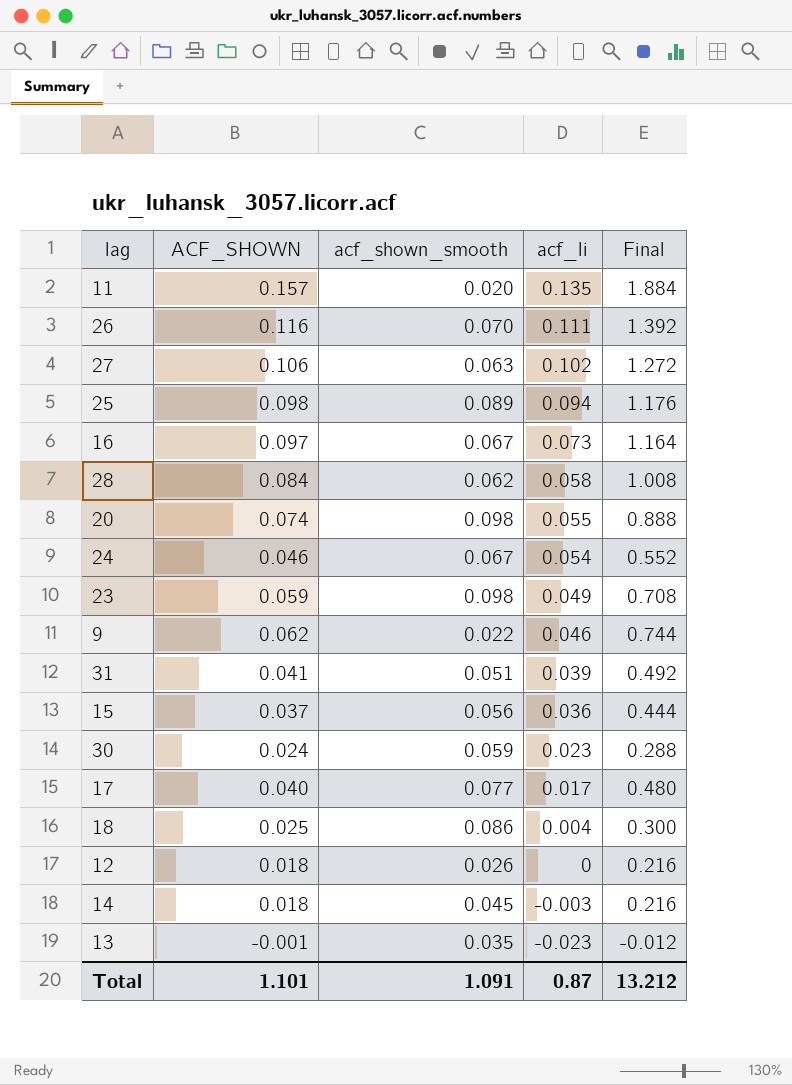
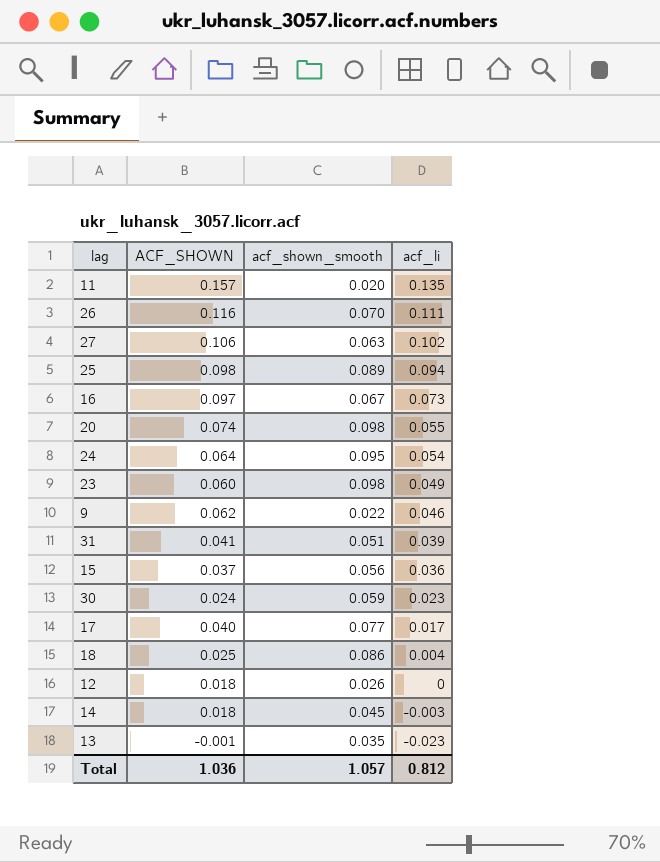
column Final | formula: [ACF_SHOWN] * 12 -> none
row 28: 0.084 | 0.062 | 0.058 | 1.008 -> none
24 | ACF_SHOWN: 0.046 -> 0.064
24 | acf_shown_smooth: 0.067 -> 0.095
23 | ACF_SHOWN: 0.059 -> 0.060
Total | ACF_SHOWN: 1.101 -> 1.036
Total | acf_shown_smooth: 1.091 -> 1.057
Total | acf_li: 0.87 -> 0.812

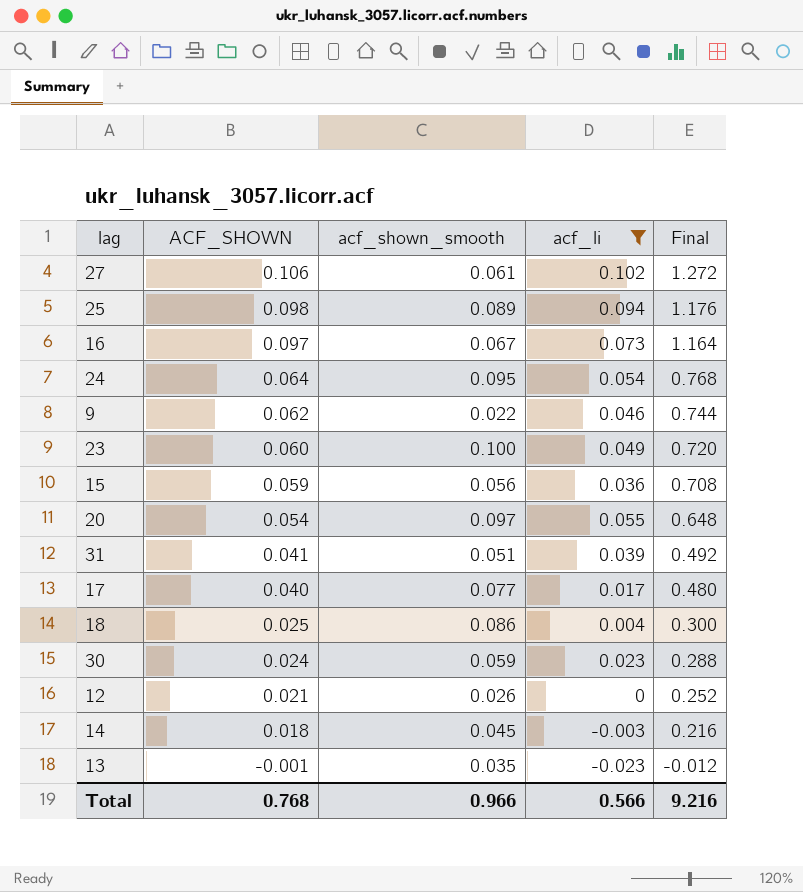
filter: none -> acf_li <= 0.102
row order: acf_li descending -> ACF_SHOWN descending
column Final | formula: none -> [ACF_SHOWN] * 12
27 | acf_shown_smooth: 0.063 -> 0.061
23 | acf_shown_smooth: 0.098 -> 0.100
15 | ACF_SHOWN: 0.037 -> 0.059
20 | ACF_SHOWN: 0.074 -> 0.054
20 | acf_shown_smooth: 0.098 -> 0.097
12 | ACF_SHOWN: 0.018 -> 0.021
Total | ACF_SHOWN: 1.036 -> 0.768
Total | acf_shown_smooth: 1.057 -> 0.966
Total | acf_li: 0.812 -> 0.566

